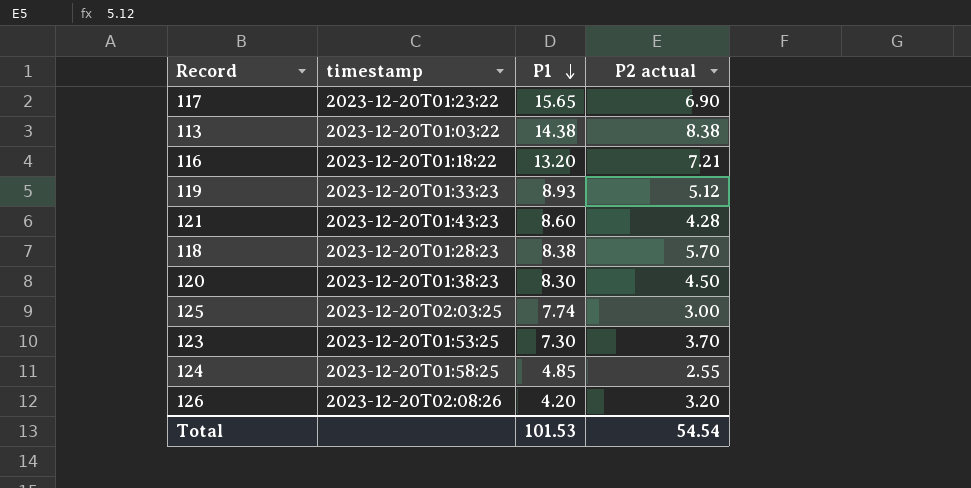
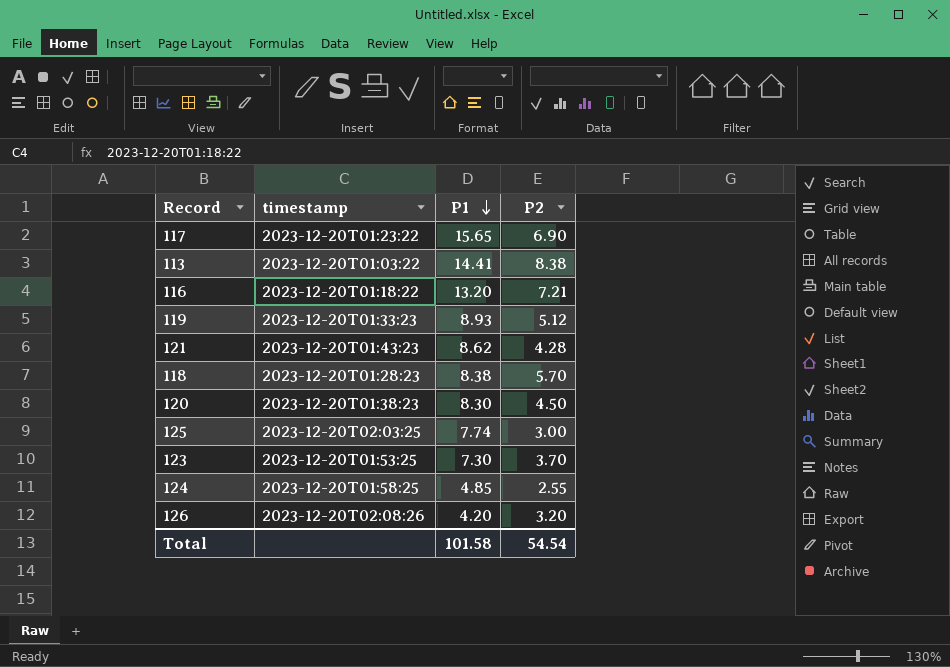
column name: P2 actual -> P2
113 | P1: 14.38 -> 14.41
121 | P1: 8.60 -> 8.62
Total | P1: 101.53 -> 101.58

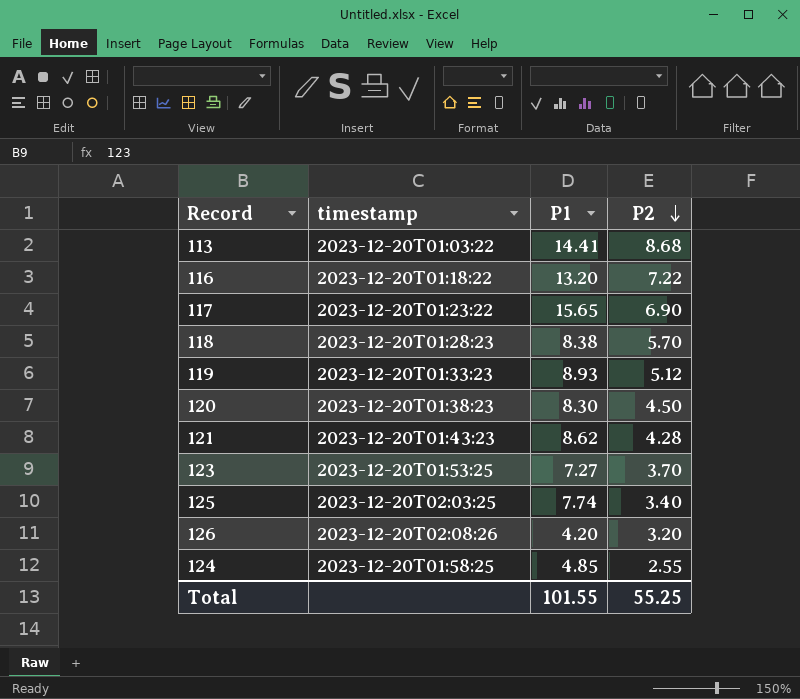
row order: P1 descending -> P2 descending
113 | P2: 8.38 -> 8.68
116 | P2: 7.21 -> 7.22
123 | P1: 7.30 -> 7.27
125 | P2: 3.00 -> 3.40
Total | P1: 101.58 -> 101.55
Total | P2: 54.54 -> 55.25

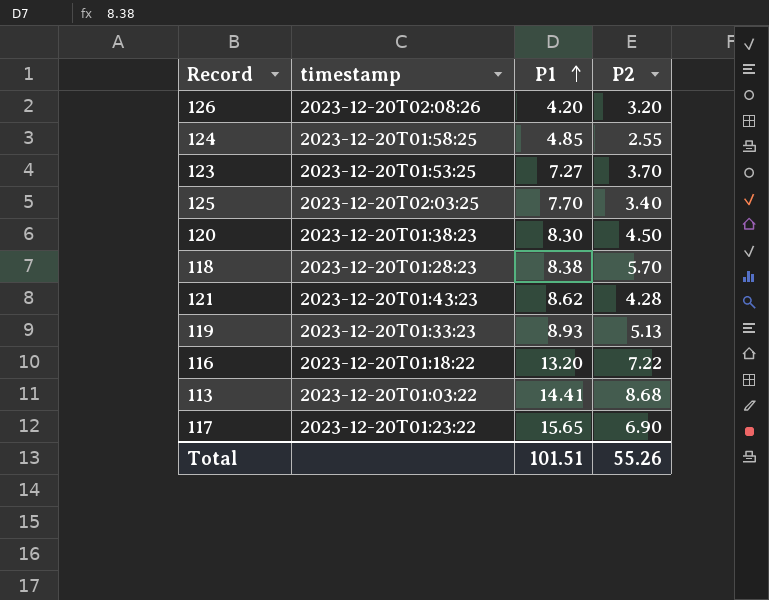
row order: P2 descending -> P1 ascending
125 | P1: 7.74 -> 7.70
119 | P2: 5.12 -> 5.13
Total | P1: 101.55 -> 101.51
Total | P2: 55.25 -> 55.26

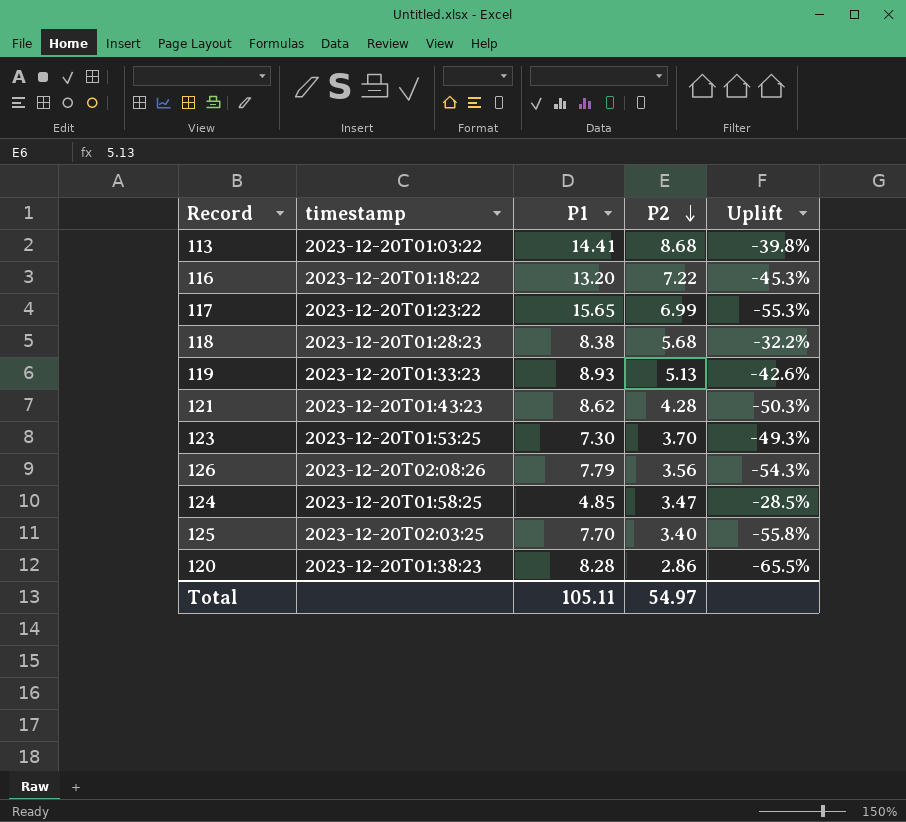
row order: P1 ascending -> P2 descending
column Uplift | formula: none -> ([P2] - [P1]) / [P1]
117 | P2: 6.90 -> 6.99
118 | P2: 5.70 -> 5.68
123 | P1: 7.27 -> 7.30
126 | P1: 4.20 -> 7.79
126 | P2: 3.20 -> 3.56
124 | P2: 2.55 -> 3.47
120 | P1: 8.30 -> 8.28
120 | P2: 4.50 -> 2.86
Total | P1: 101.51 -> 105.11
Total | P2: 55.26 -> 54.97

